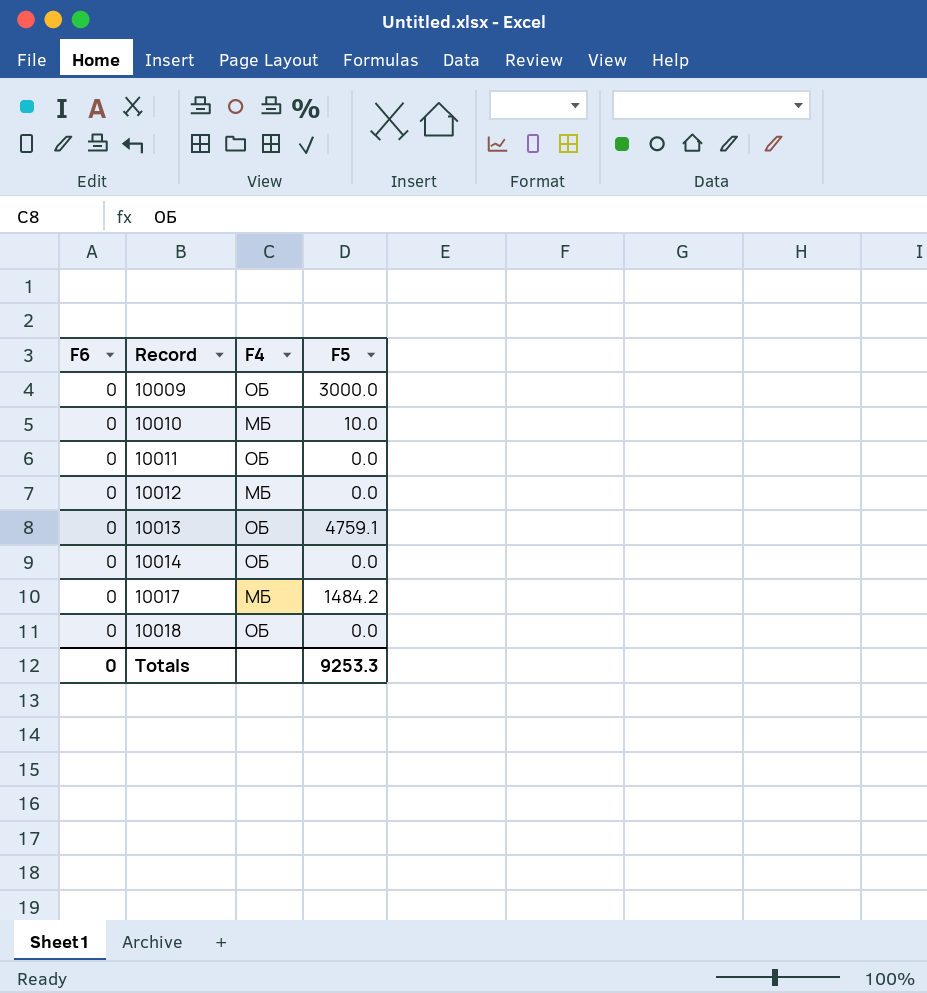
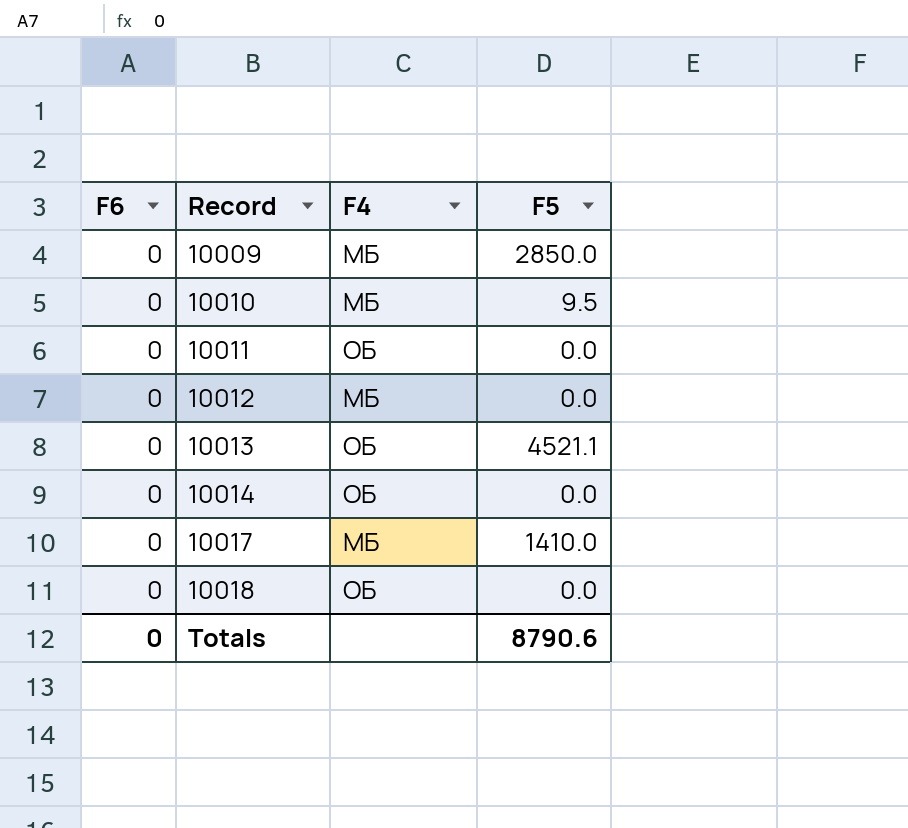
10009 | F4: ОБ -> МБ
10009 | F5: 3000.0 -> 2850.0
10010 | F5: 10.0 -> 9.5
10013 | F5: 4759.1 -> 4521.1
10017 | F5: 1484.2 -> 1410.0
Totals | F5: 9253.3 -> 8790.6

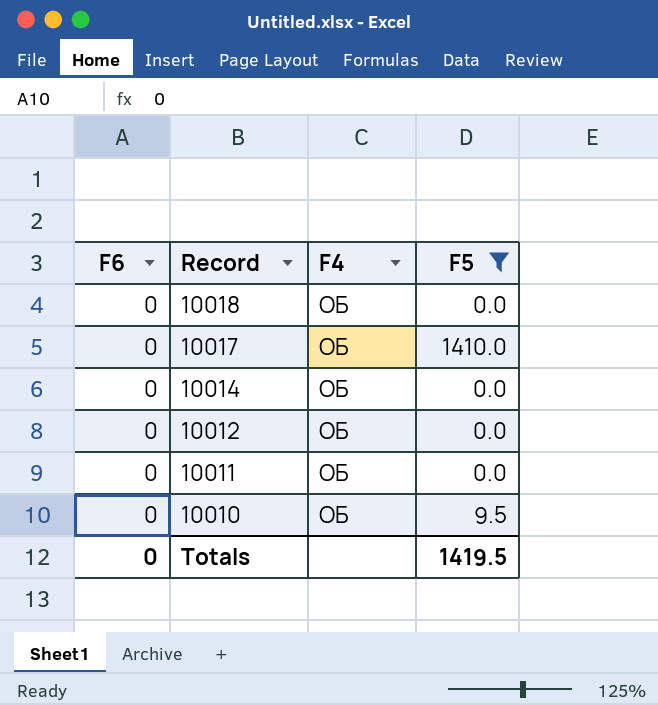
filter: none -> F5 <= 1410.0
row order: Record ascending -> Record descending
10017 | F4: МБ -> ОБ
10012 | F4: МБ -> ОБ
10010 | F4: МБ -> ОБ
Totals | F5: 8790.6 -> 1419.5

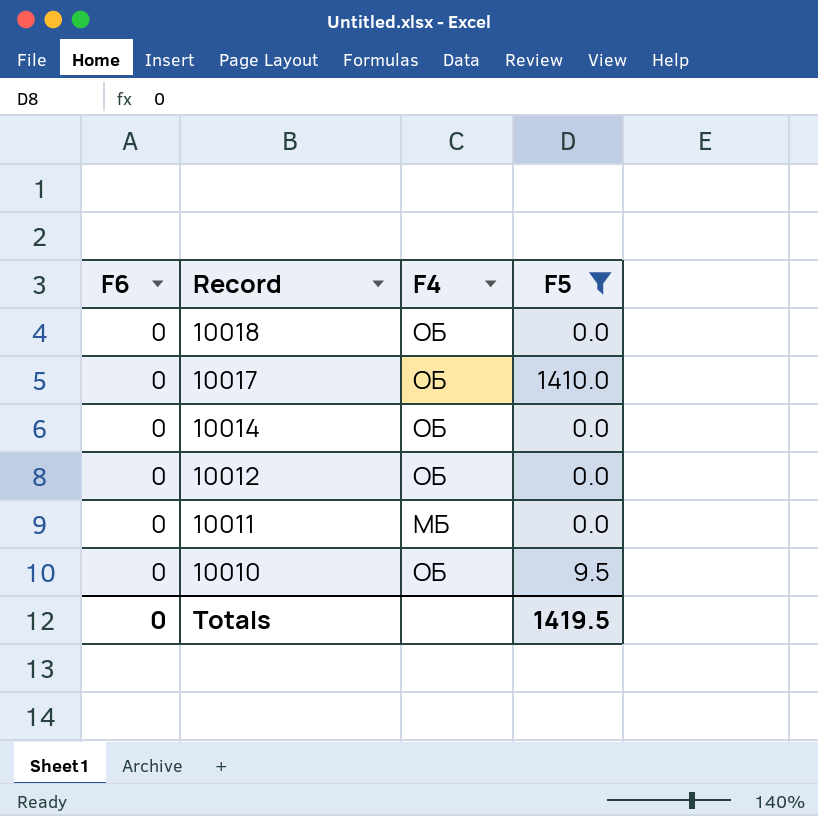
10011 | F4: ОБ -> МБ

